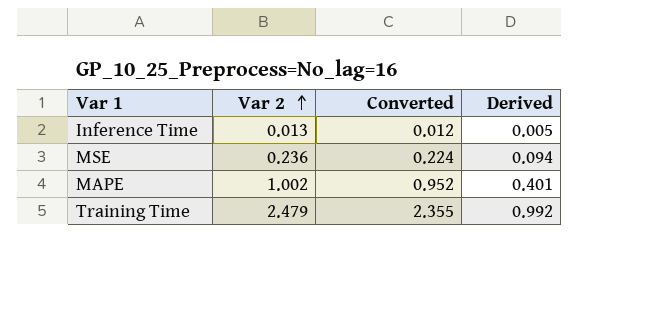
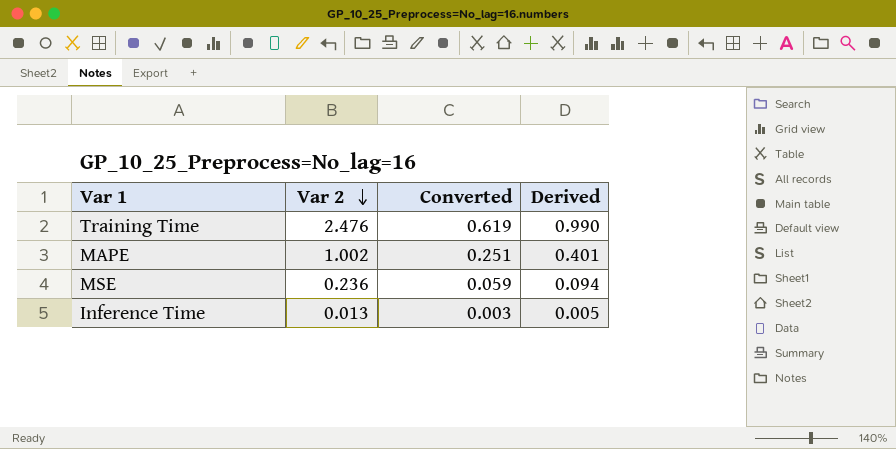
row order: Var 2 ascending -> Var 2 descending
column Converted | formula: [Var 2] * 0.95 -> [Var 2] * 0.25
Training Time | Var 2: 2.479 -> 2.476
Training Time | Derived: 0.992 -> 0.990

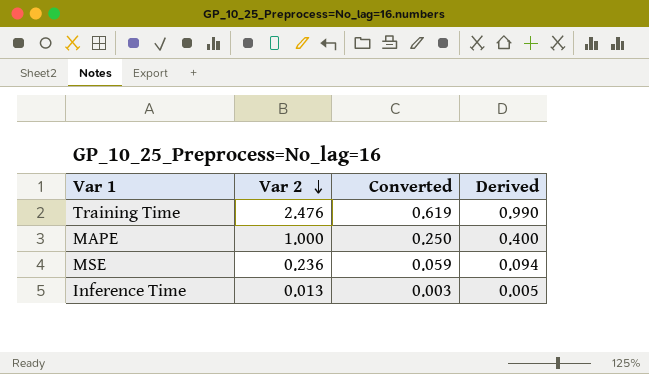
MAPE | Var 2: 1.002 -> 1.000
MAPE | Converted: 0.251 -> 0.250
MAPE | Derived: 0.401 -> 0.400

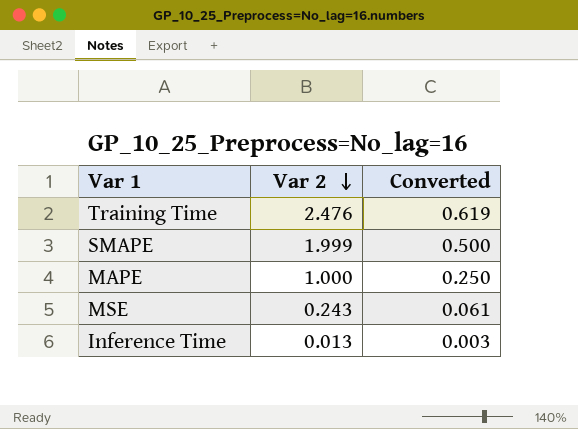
column Derived | formula: [Var 2] * 0.4 -> none
row SMAPE: none -> 1.999 | 0.500
MSE | Var 2: 0.236 -> 0.243
MSE | Converted: 0.059 -> 0.061

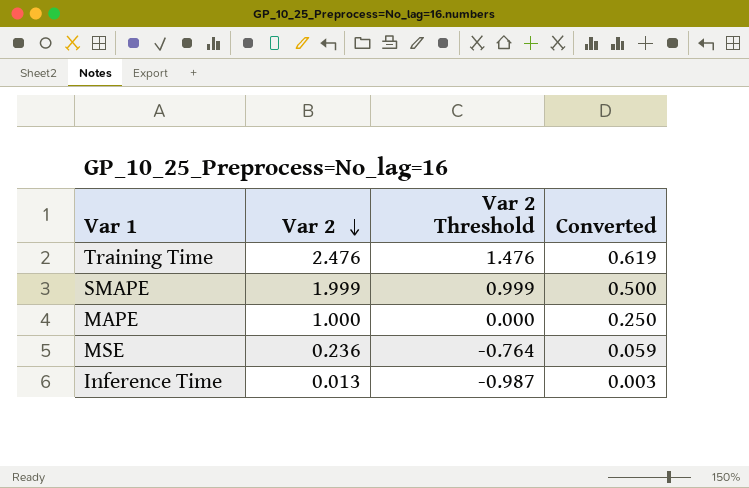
column Var 2 Threshold | formula: none -> [Var 2] - 1
MSE | Var 2: 0.243 -> 0.236
MSE | Converted: 0.061 -> 0.059

